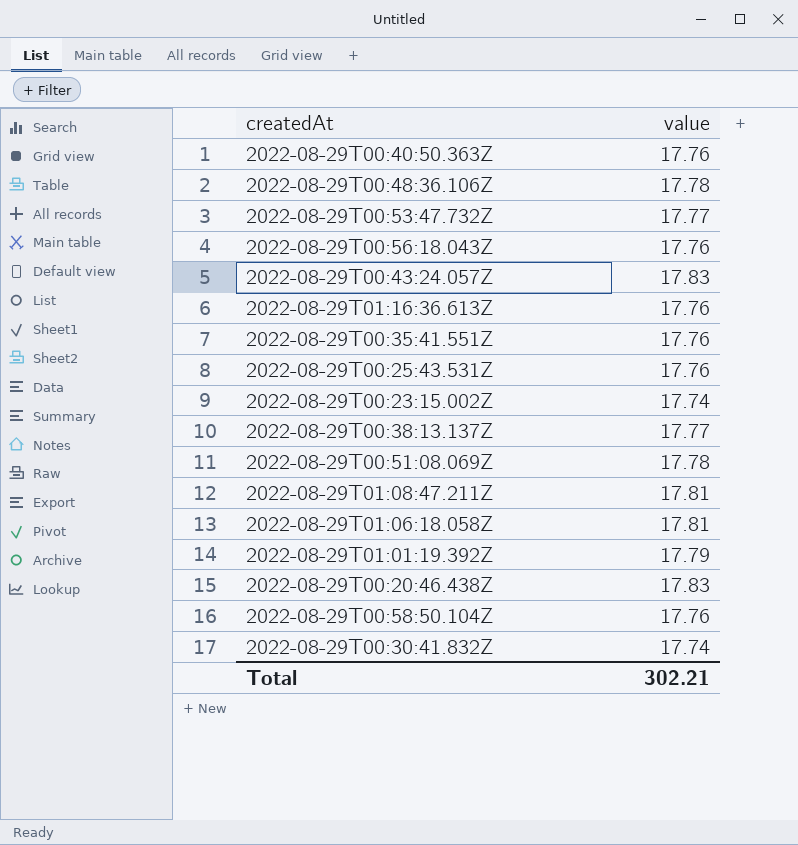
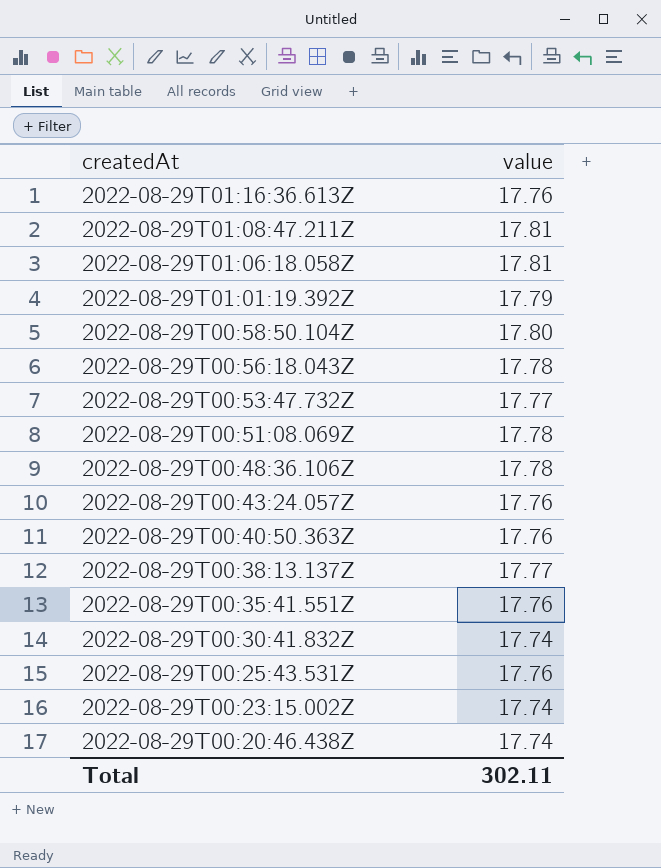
row order: none -> createdAt descending
2022-08-29T00:58:50.104Z | value: 17.76 -> 17.80
2022-08-29T00:56:18.043Z | value: 17.76 -> 17.78
2022-08-29T00:43:24.057Z | value: 17.83 -> 17.76
2022-08-29T00:20:46.438Z | value: 17.83 -> 17.74
Total | value: 302.21 -> 302.11

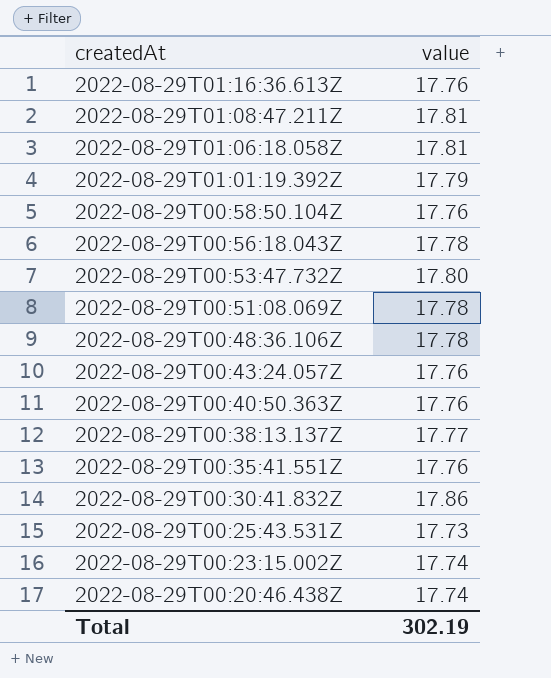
2022-08-29T00:58:50.104Z | value: 17.80 -> 17.76
2022-08-29T00:53:47.732Z | value: 17.77 -> 17.80
2022-08-29T00:30:41.832Z | value: 17.74 -> 17.86
2022-08-29T00:25:43.531Z | value: 17.76 -> 17.73
Total | value: 302.11 -> 302.19

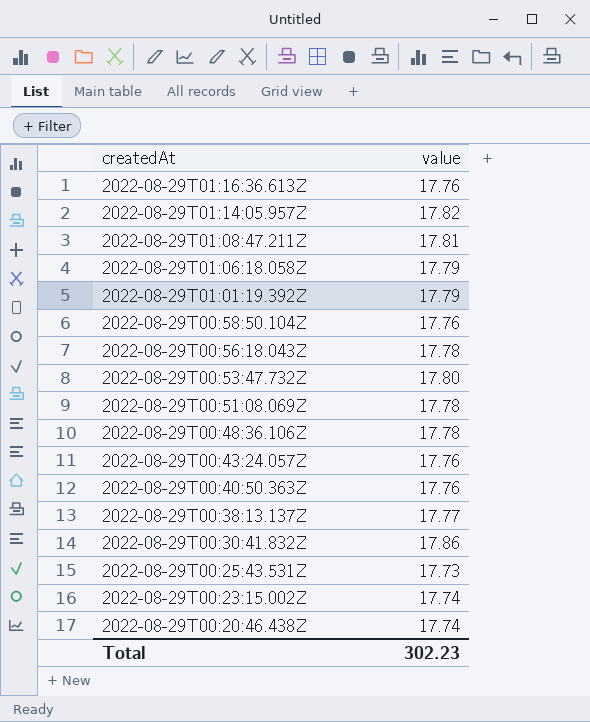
row 2022-08-29T00:35:41.551Z: 17.76 -> none
row 2022-08-29T01:14:05.957Z: none -> 17.82
2022-08-29T01:06:18.058Z | value: 17.81 -> 17.79
Total | value: 302.19 -> 302.23

